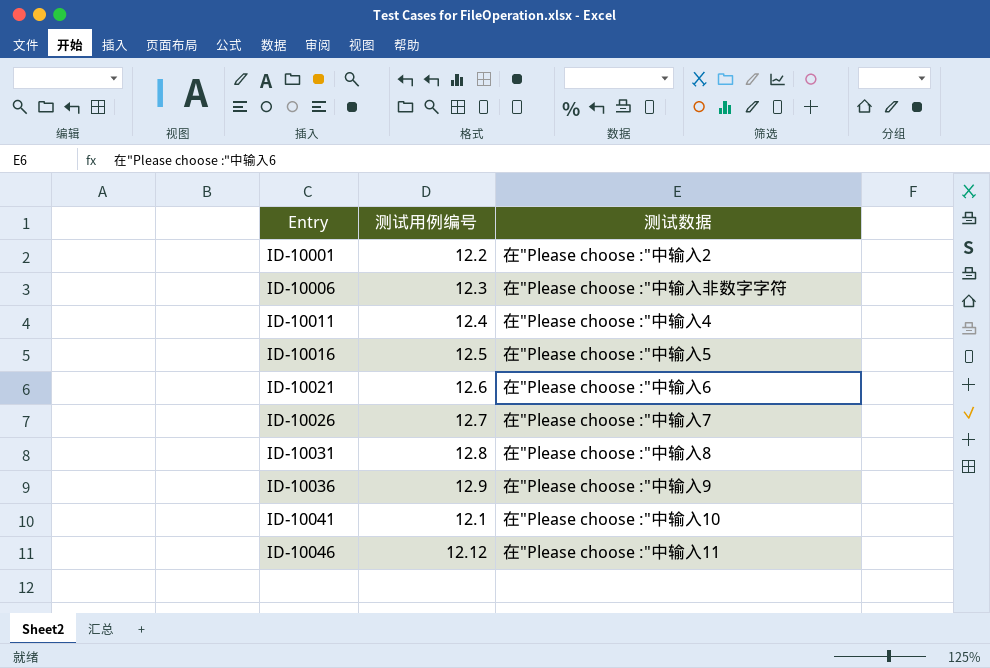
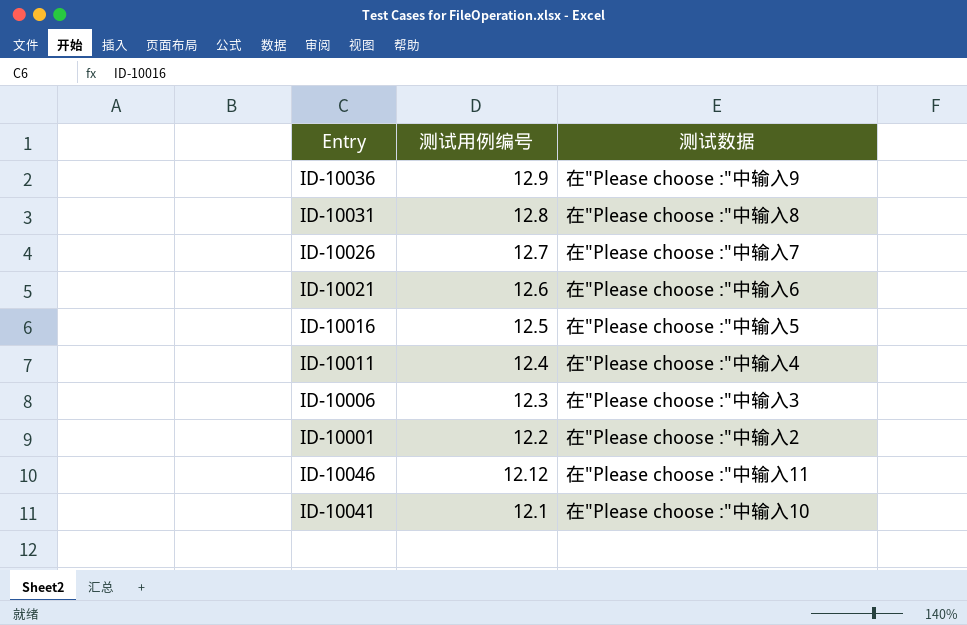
row order: Entry ascending -> 测试用例编号 descending
ID-10006 | 测试数据: 在"Please choose :"中输入非数字字符 -> 在"Please choose :"中输入3

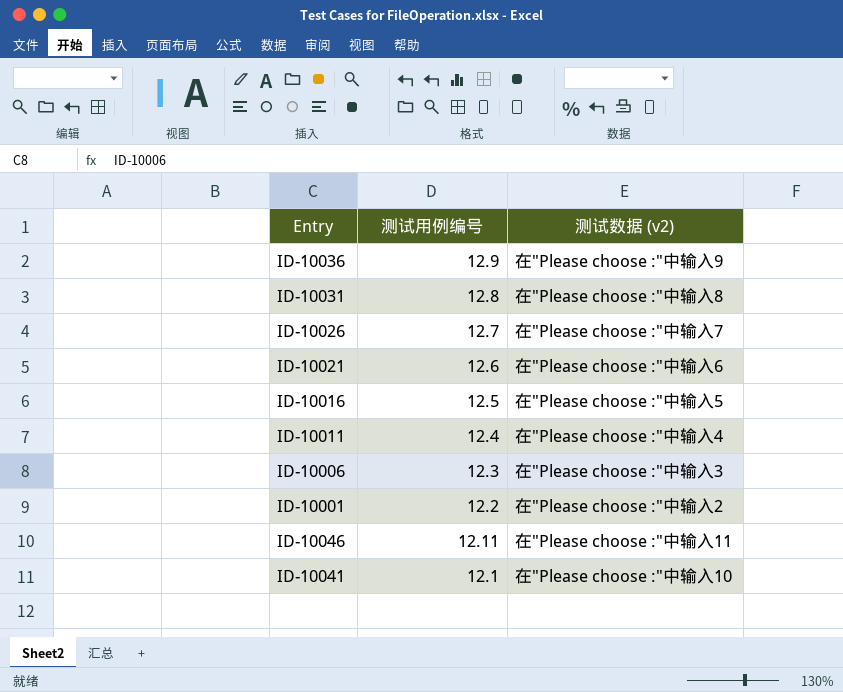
column name: 测试数据 -> 测试数据 (v2)
ID-10046 | 测试用例编号: 12.12 -> 12.11

